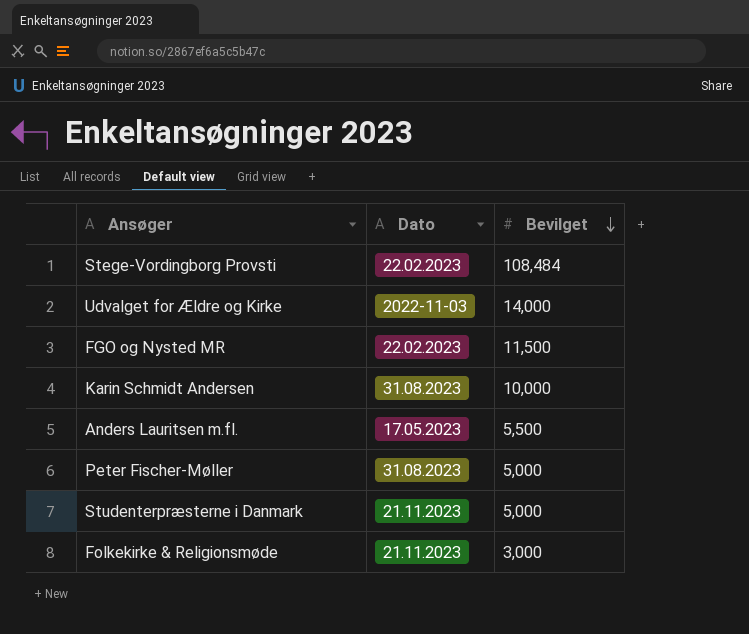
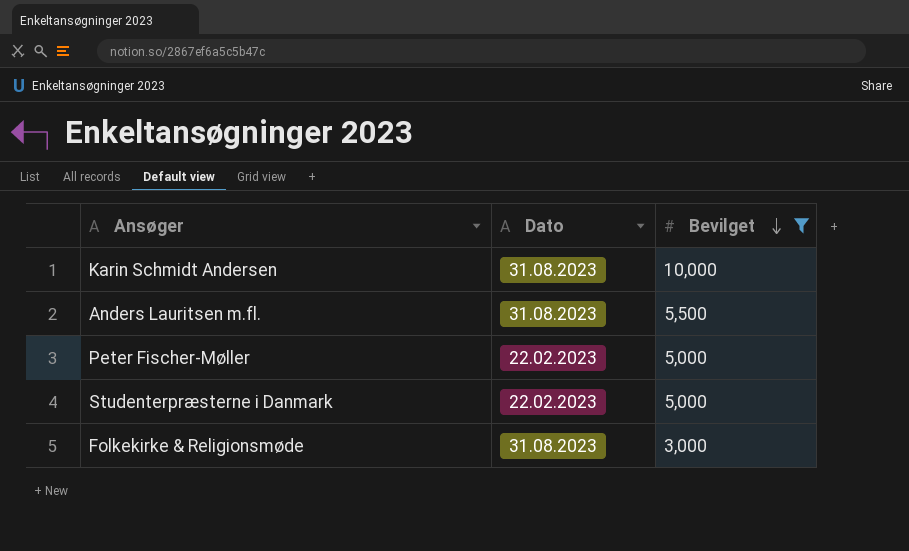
filter: none -> Bevilget <= 10,000
Anders Lauritsen m.fl. | Dato: 17.05.2023 -> 31.08.2023
Peter Fischer-Møller | Dato: 31.08.2023 -> 22.02.2023
Studenterpræsterne i Danmark | Dato: 21.11.2023 -> 22.02.2023
Folkekirke & Religionsmøde | Dato: 21.11.2023 -> 31.08.2023

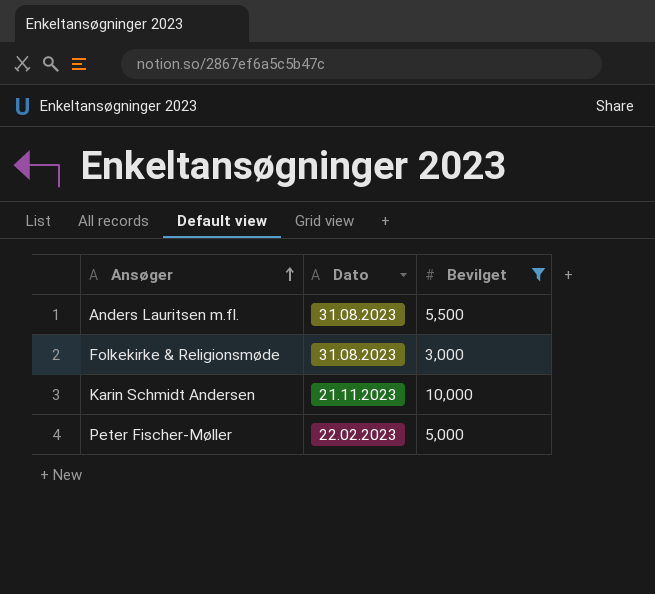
row order: Bevilget descending -> Ansøger ascending
row Studenterpræsterne i Danmark: 22.02.2023 | 5,000 -> none
Karin Schmidt Andersen | Dato: 31.08.2023 -> 21.11.2023

